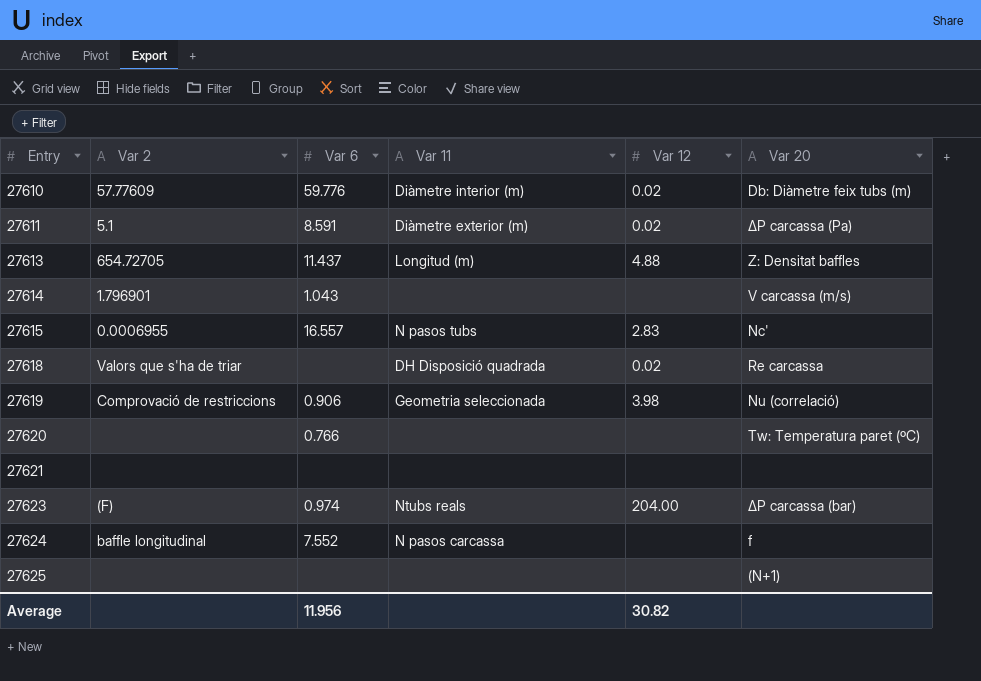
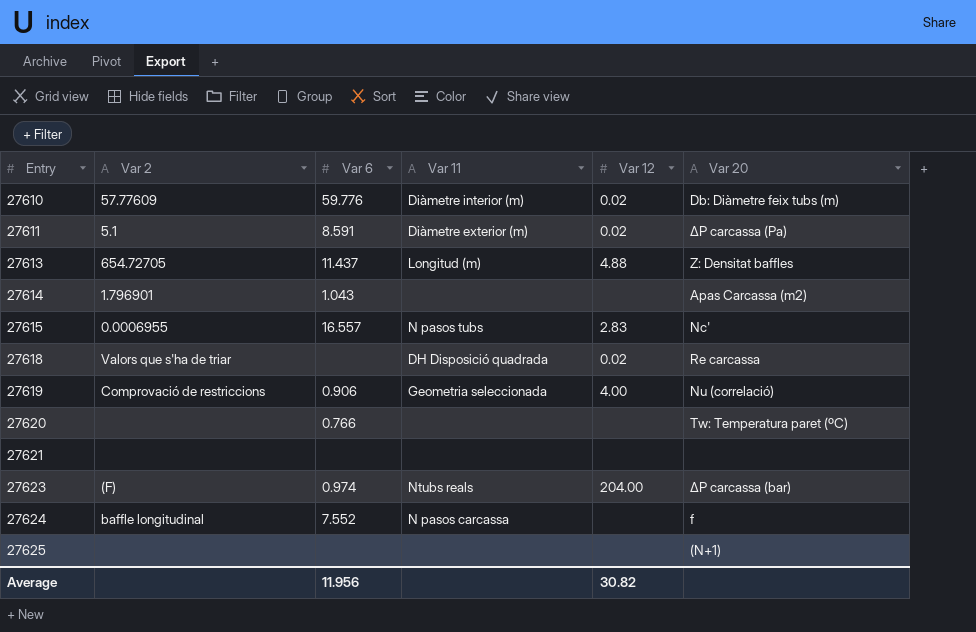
27614 | Var 20: V carcassa (m/s) -> Apas Carcassa (m2)
27619 | Var 12: 3.98 -> 4.00

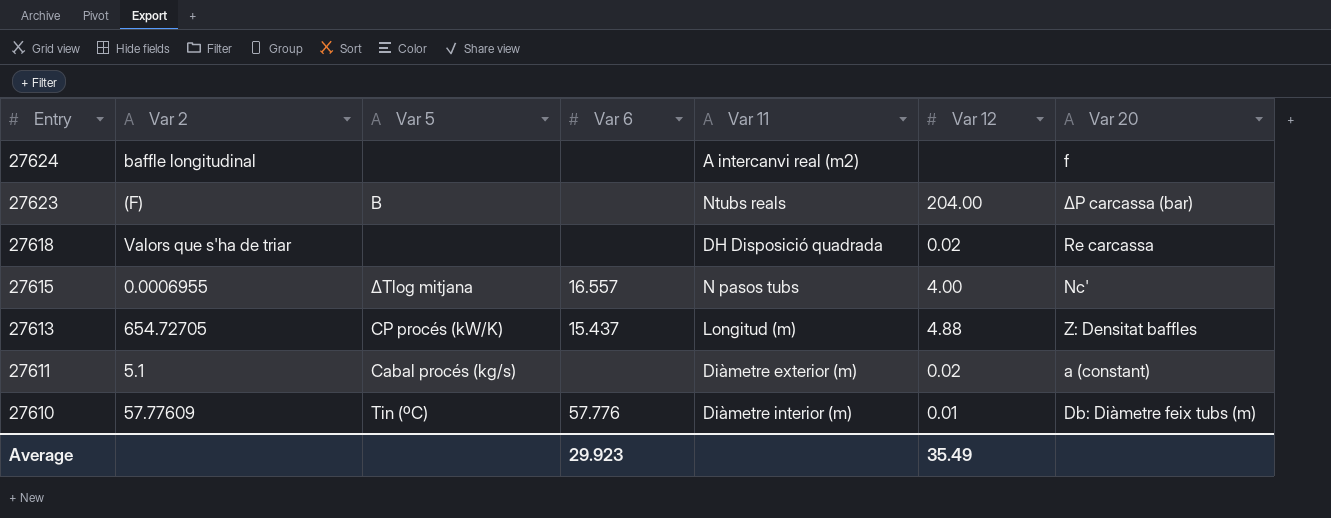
row order: Entry ascending -> Entry descending
column Var 5 | position: none -> 3
row 27614: 1.796901 | 1.043 | none | none | Apas Carcassa (m2) -> none
row 27619: Comprovació de restriccions | 0.906 | Geometria seleccionada | 4.00 | Nu (correlació) -> none
row 27620: none | 0.766 | none | none | Tw: Temperatura paret (ºC) -> none
row 27621: none | none | none | none | none -> none
row 27625: none | none | none | none | (N+1) -> none
27624 | Var 6: 7.552 -> none
27624 | Var 11: N pasos carcassa -> A intercanvi real (m2)
27623 | Var 6: 0.974 -> none
27615 | Var 12: 2.83 -> 4.00
27613 | Var 6: 11.437 -> 15.437
27611 | Var 6: 8.591 -> none
27611 | Var 20: ΔP carcassa (Pa) -> a (constant)
27610 | Var 6: 59.776 -> 57.776
27610 | Var 12: 0.02 -> 0.01
Average | Var 6: 11.956 -> 29.923
Average | Var 12: 30.82 -> 35.49

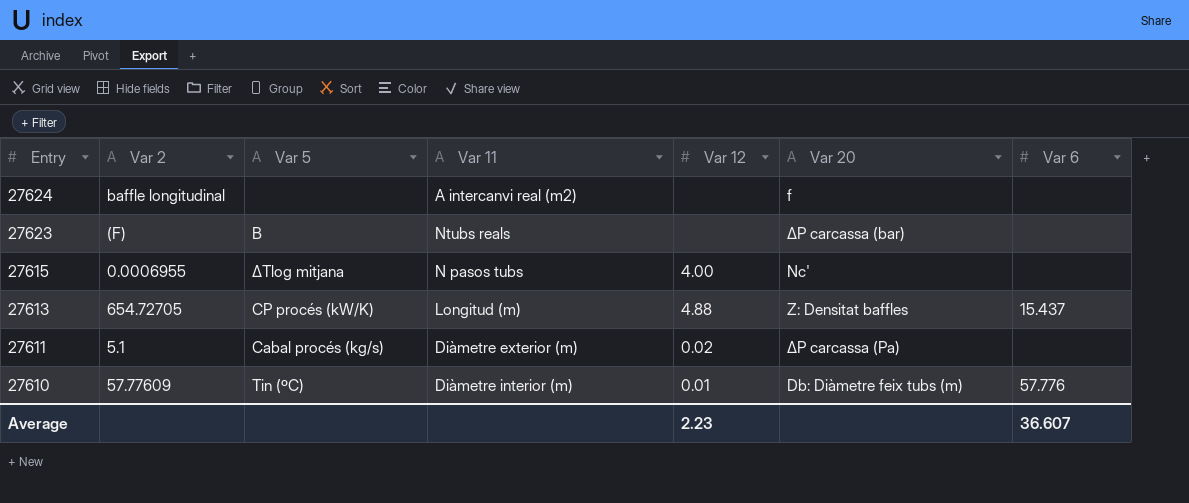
column Var 6 | position: 4 -> 7
row 27618: Valors que s'ha de triar | none | none | DH Disposició quadrada | 0.02 | Re carcassa -> none
27623 | Var 12: 204.00 -> none
27615 | Var 6: 16.557 -> none
27611 | Var 20: a (constant) -> ΔP carcassa (Pa)
Average | Var 12: 35.49 -> 2.23
Average | Var 6: 29.923 -> 36.607

